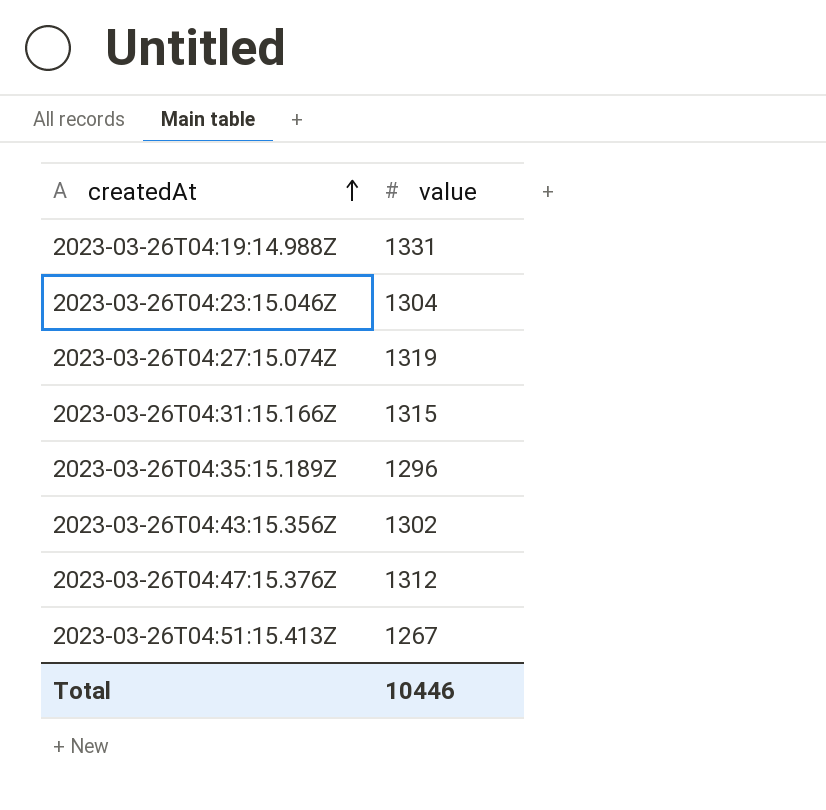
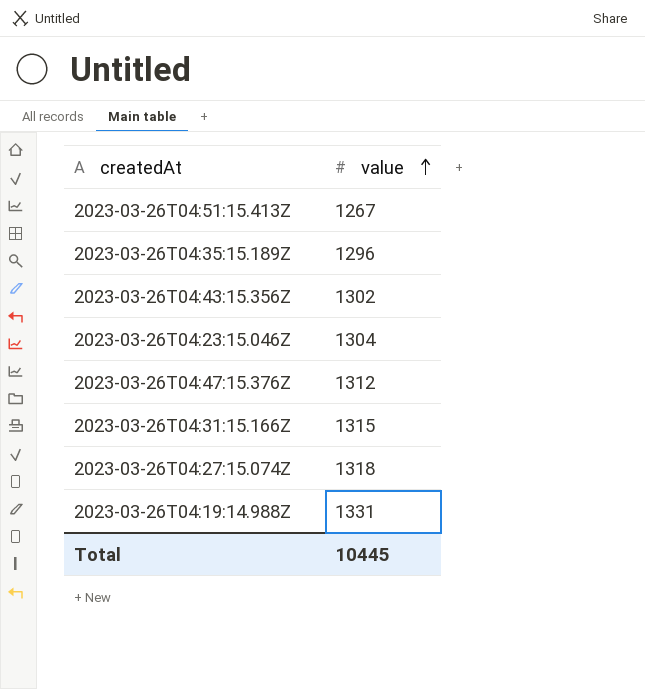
row order: createdAt ascending -> value ascending
2023-03-26T04:27:15.074Z | value: 1319 -> 1318
Total | value: 10446 -> 10445

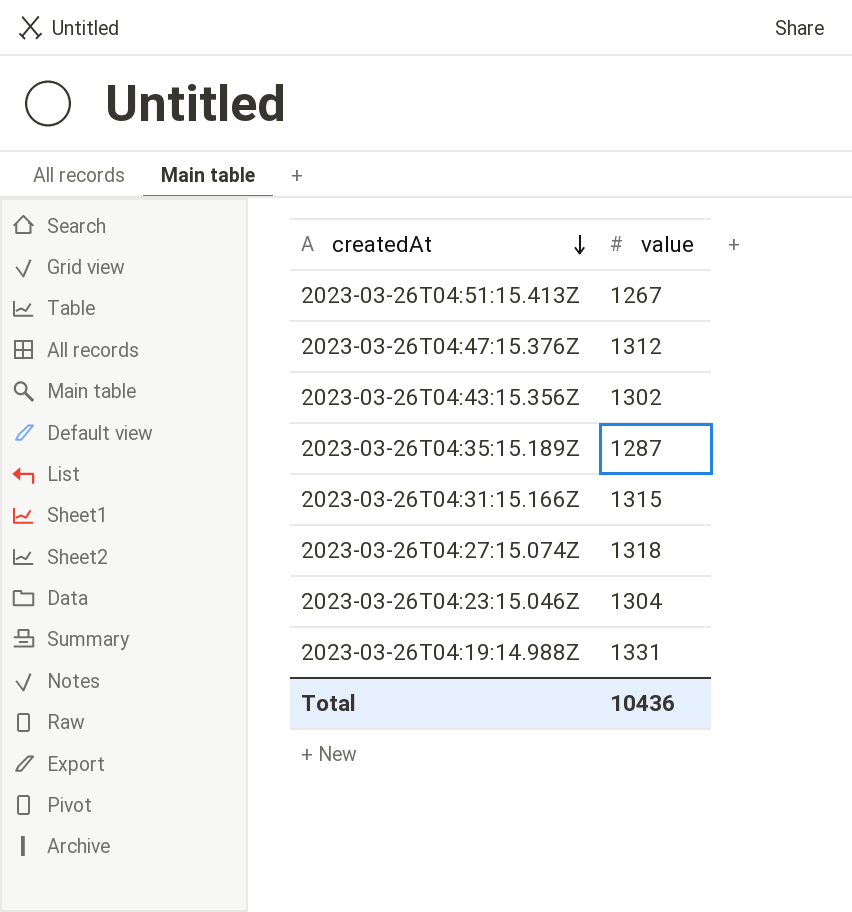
row order: value ascending -> createdAt descending
2023-03-26T04:35:15.189Z | value: 1296 -> 1287
Total | value: 10445 -> 10436

